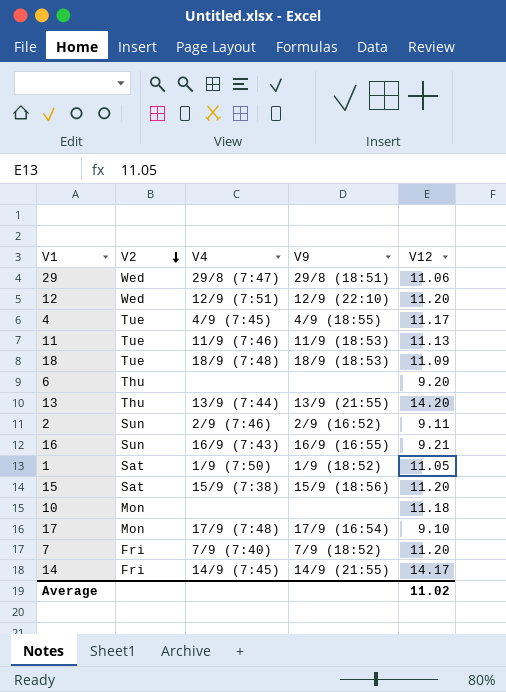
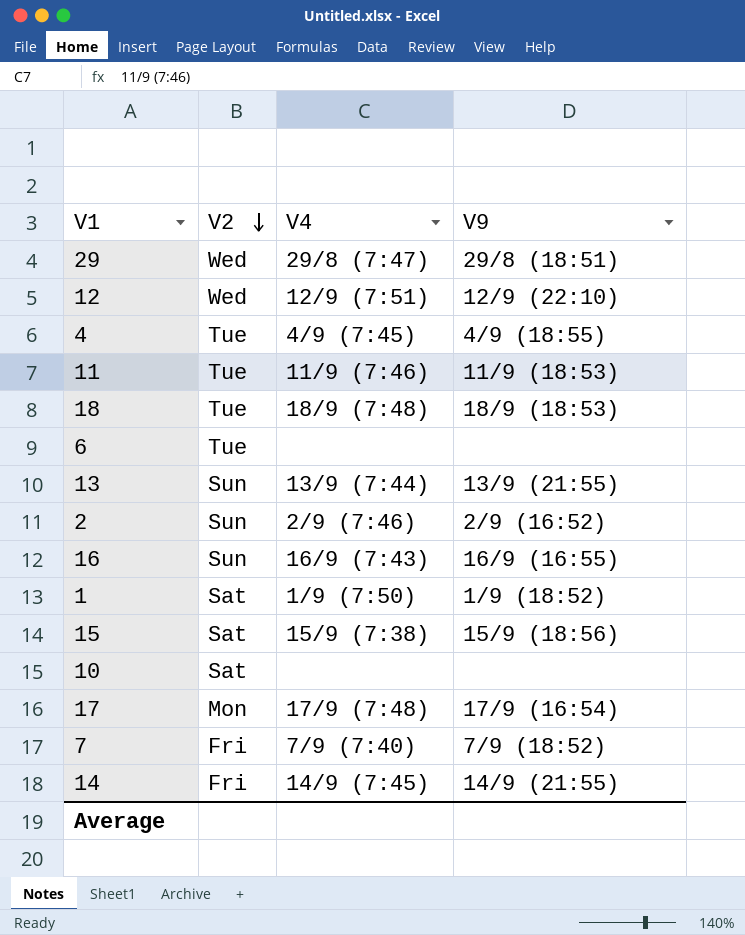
column V12 | position: 5 -> none
6 | V2: Thu -> Tue
13 | V2: Thu -> Sun
10 | V2: Mon -> Sat

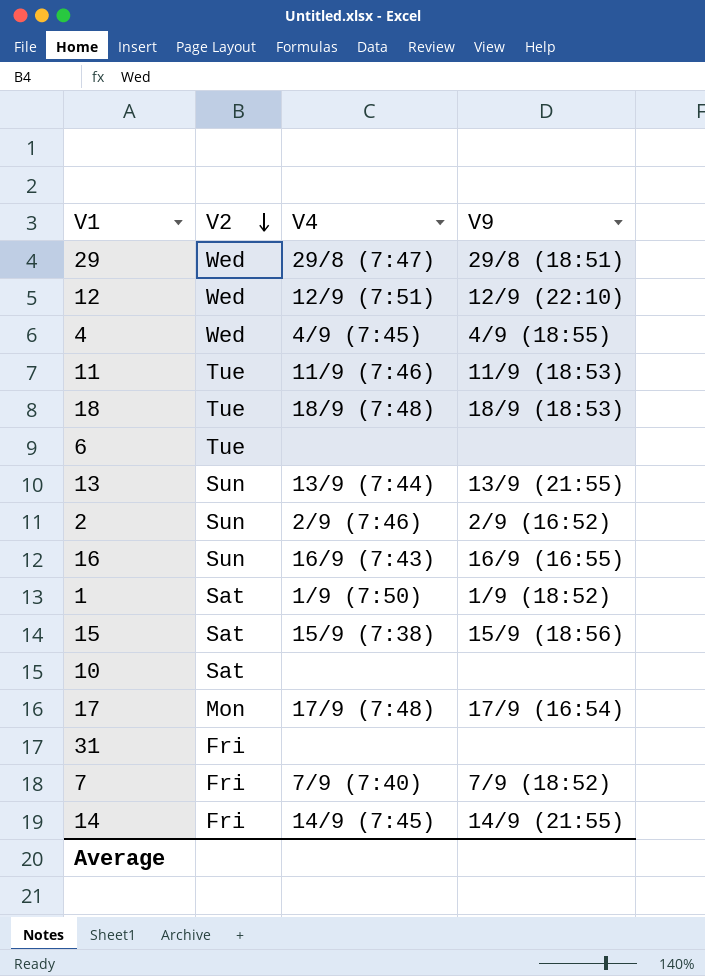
4 | V2: Tue -> Wed
row 31: none -> Fri | none | none

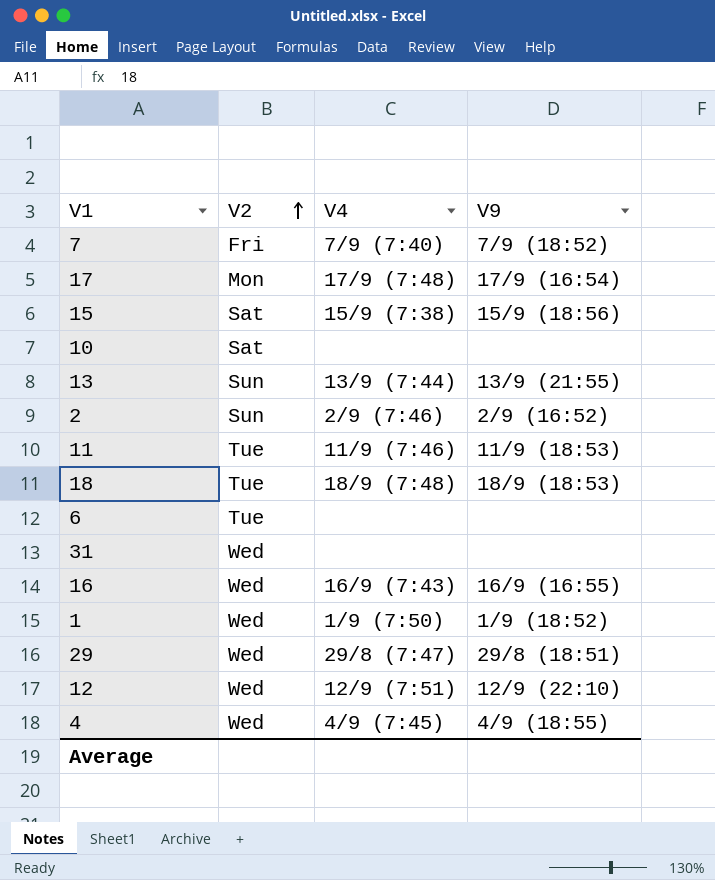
row order: V2 descending -> V2 ascending
row 14: Fri | 14/9 (7:45) | 14/9 (21:55) -> none
31 | V2: Fri -> Wed
16 | V2: Sun -> Wed
1 | V2: Sat -> Wed

